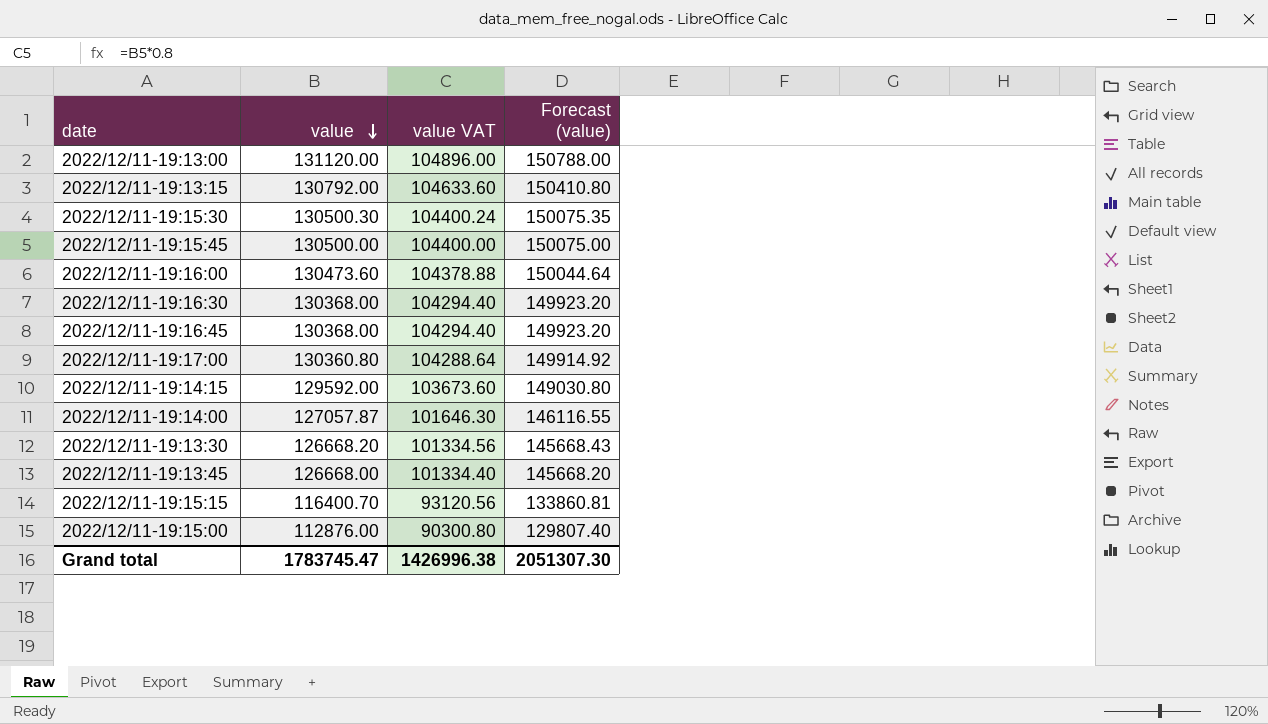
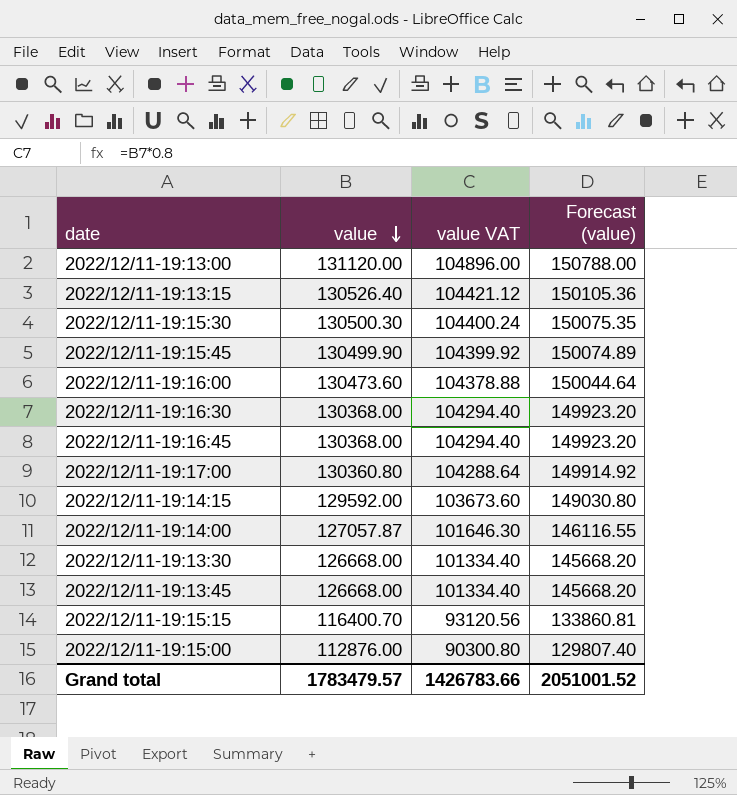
2022/12/11-19:13:15 | value: 130792.00 -> 130526.40
2022/12/11-19:13:15 | value VAT: 104633.60 -> 104421.12
2022/12/11-19:13:15 | Forecast (value): 150410.80 -> 150105.36
2022/12/11-19:15:45 | value: 130500.00 -> 130499.90
2022/12/11-19:15:45 | value VAT: 104400.00 -> 104399.92
2022/12/11-19:15:45 | Forecast (value): 150075.00 -> 150074.89
2022/12/11-19:13:30 | value: 126668.20 -> 126668.00
2022/12/11-19:13:30 | value VAT: 101334.56 -> 101334.40
2022/12/11-19:13:30 | Forecast (value): 145668.43 -> 145668.20
Grand total | value: 1783745.47 -> 1783479.57
Grand total | value VAT: 1426996.38 -> 1426783.66
Grand total | Forecast (value): 2051307.30 -> 2051001.52

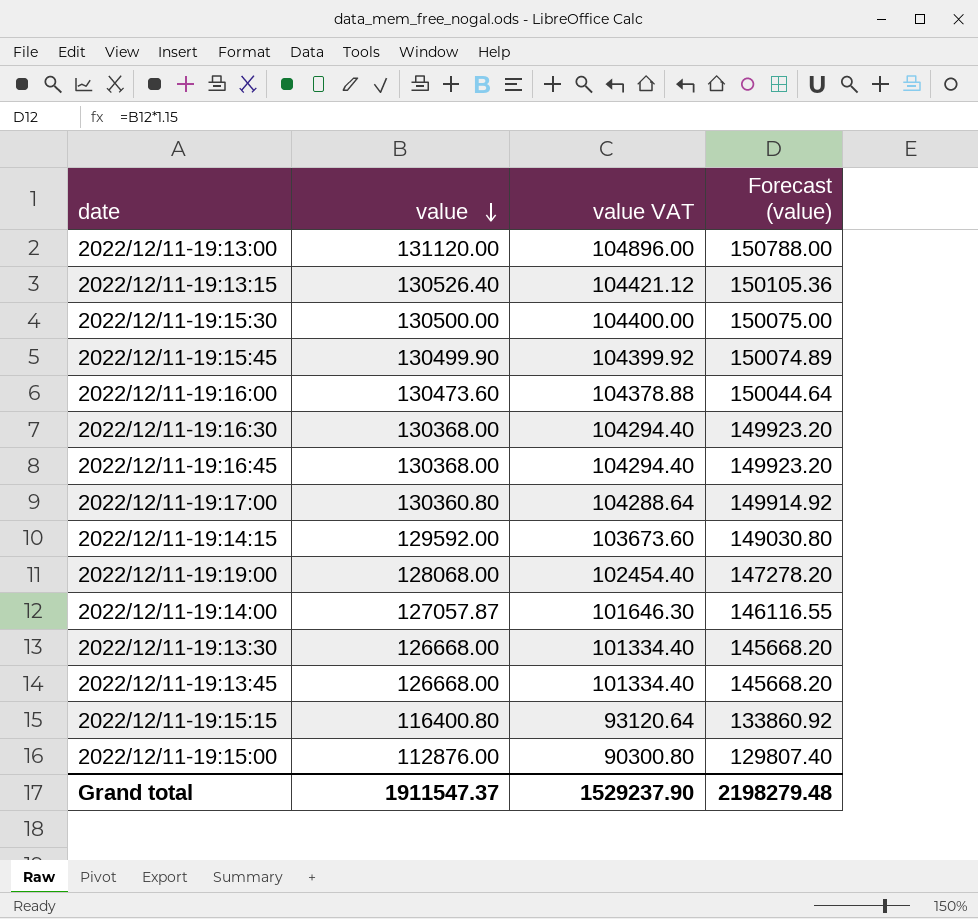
2022/12/11-19:15:30 | value: 130500.30 -> 130500.00
2022/12/11-19:15:30 | value VAT: 104400.24 -> 104400.00
2022/12/11-19:15:30 | Forecast (value): 150075.35 -> 150075.00
row 2022/12/11-19:19:00: none -> 128068.00 | 102454.40 | 147278.20
2022/12/11-19:15:15 | value: 116400.70 -> 116400.80
2022/12/11-19:15:15 | value VAT: 93120.56 -> 93120.64
2022/12/11-19:15:15 | Forecast (value): 133860.81 -> 133860.92
Grand total | value: 1783479.57 -> 1911547.37
Grand total | value VAT: 1426783.66 -> 1529237.90
Grand total | Forecast (value): 2051001.52 -> 2198279.48

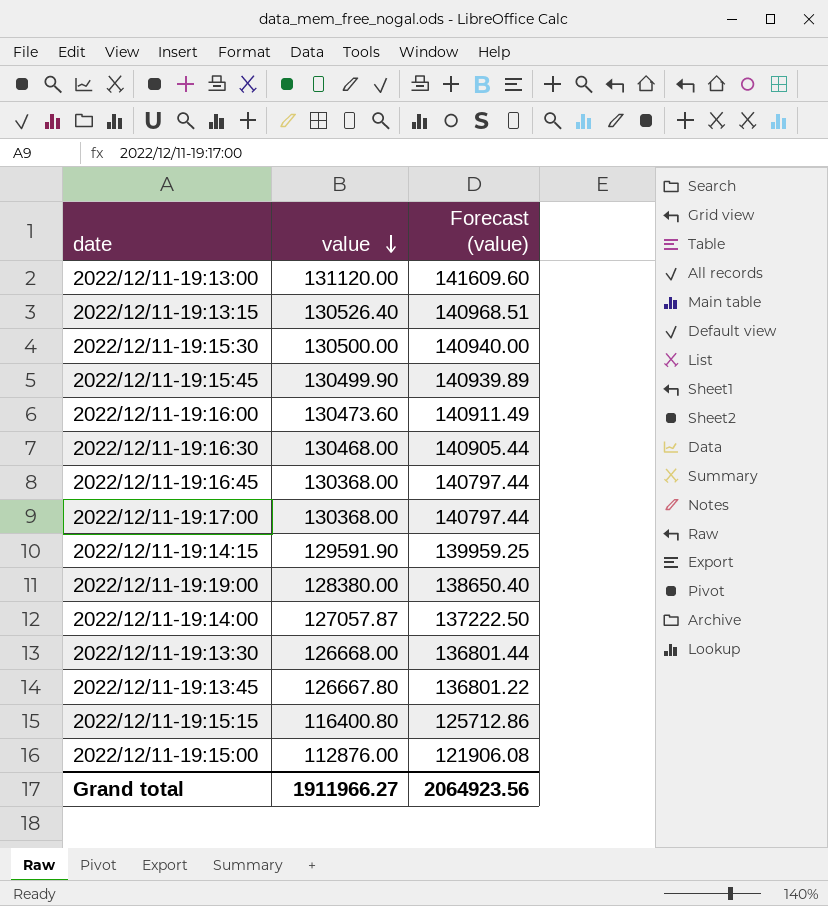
column value VAT | formula: [value] * 0.8 -> none
column Forecast (value) | formula: [value] * 1.15 -> [value] * 1.08
2022/12/11-19:16:30 | value: 130368.00 -> 130468.00
2022/12/11-19:17:00 | value: 130360.80 -> 130368.00
2022/12/11-19:14:15 | value: 129592.00 -> 129591.90
2022/12/11-19:19:00 | value: 128068.00 -> 128380.00
2022/12/11-19:13:45 | value: 126668.00 -> 126667.80
Grand total | value: 1911547.37 -> 1911966.27
Grand total | Forecast (value): 2198279.48 -> 2064923.56

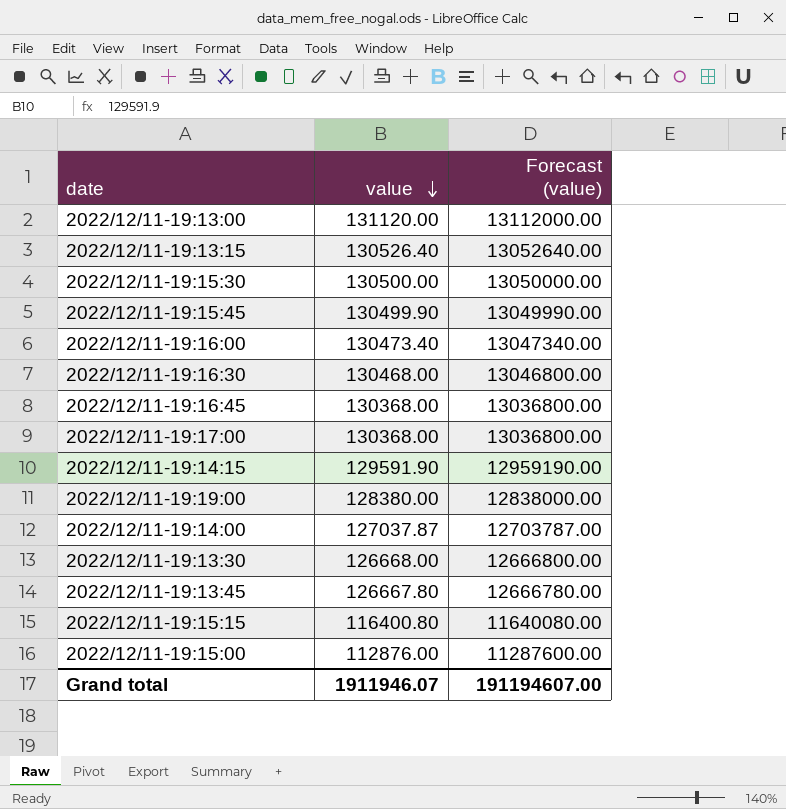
column Forecast (value) | formula: [value] * 1.08 -> [value] * 100
2022/12/11-19:16:00 | value: 130473.60 -> 130473.40
2022/12/11-19:14:00 | value: 127057.87 -> 127037.87
Grand total | value: 1911966.27 -> 1911946.07
Grand total | Forecast (value): 2064923.56 -> 191194607.00

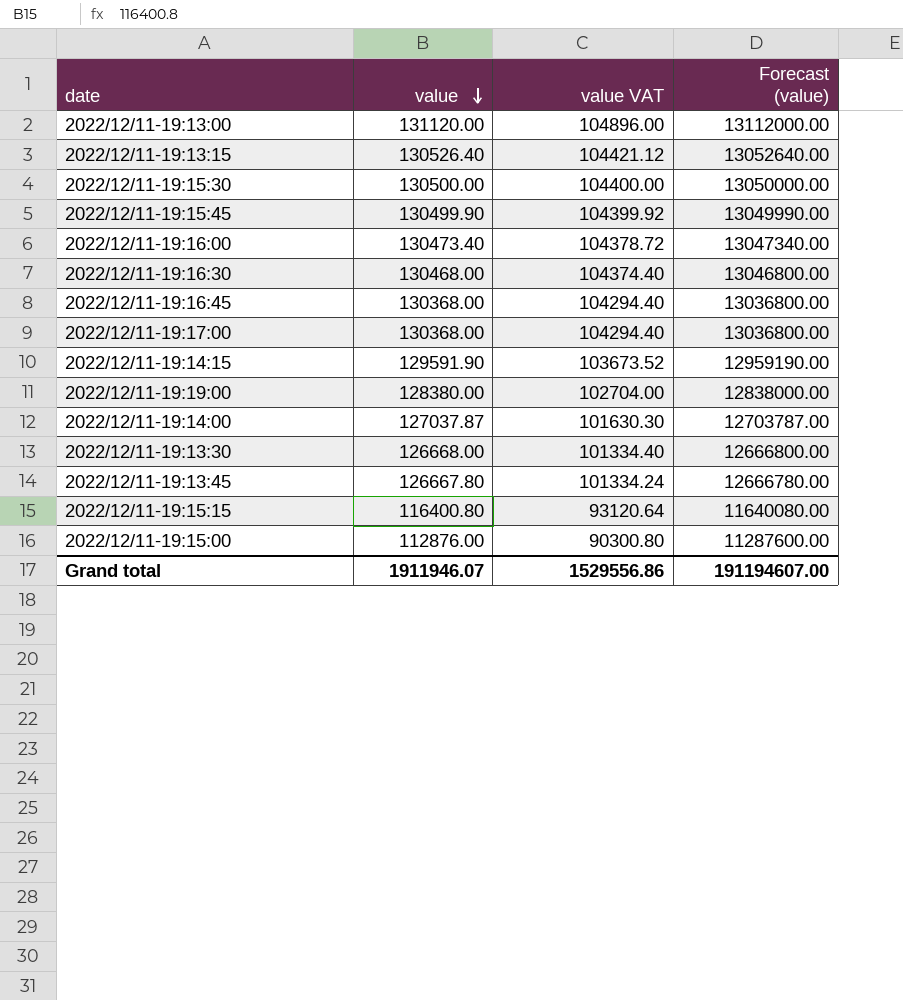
column value VAT | formula: none -> [value] * 0.8

